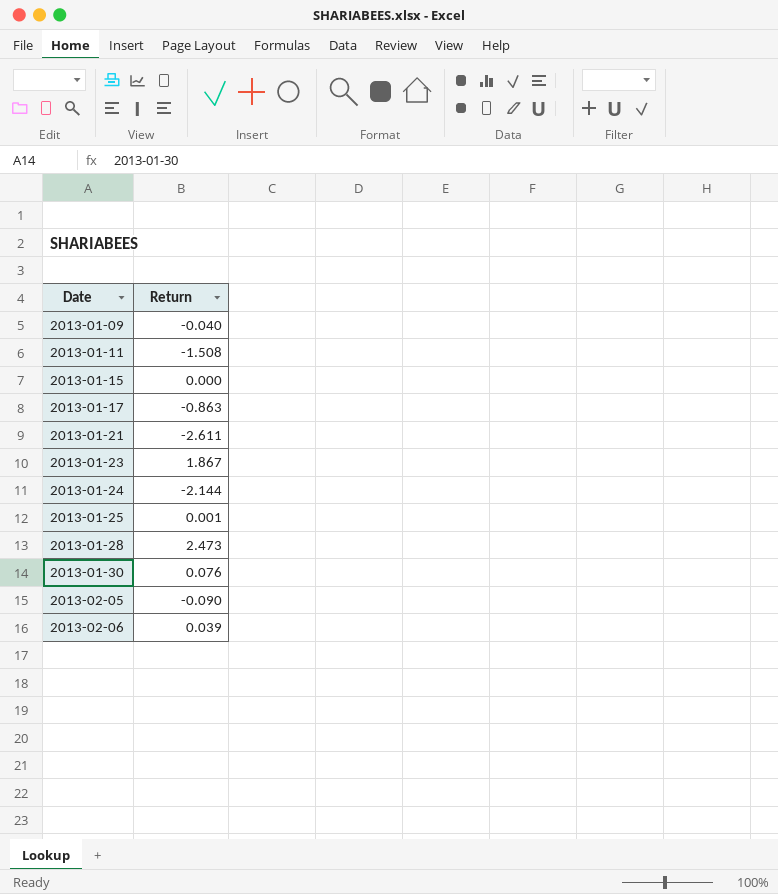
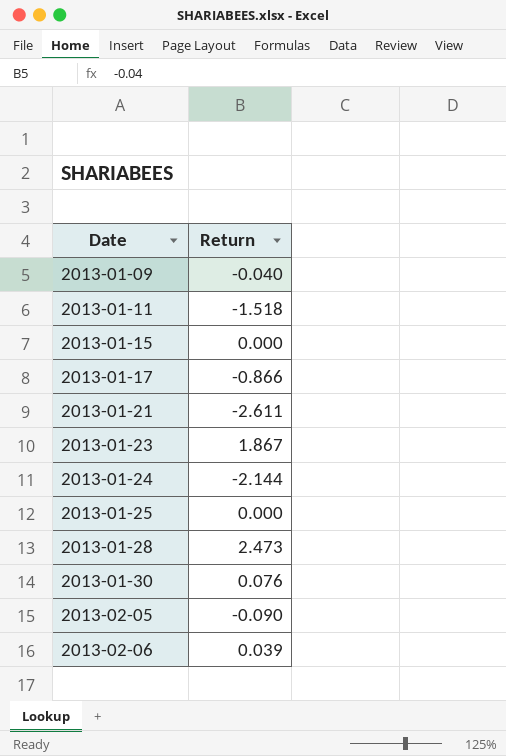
2013-01-11 | Return: -1.508 -> -1.518
2013-01-17 | Return: -0.863 -> -0.866
2013-01-25 | Return: 0.001 -> 0.000

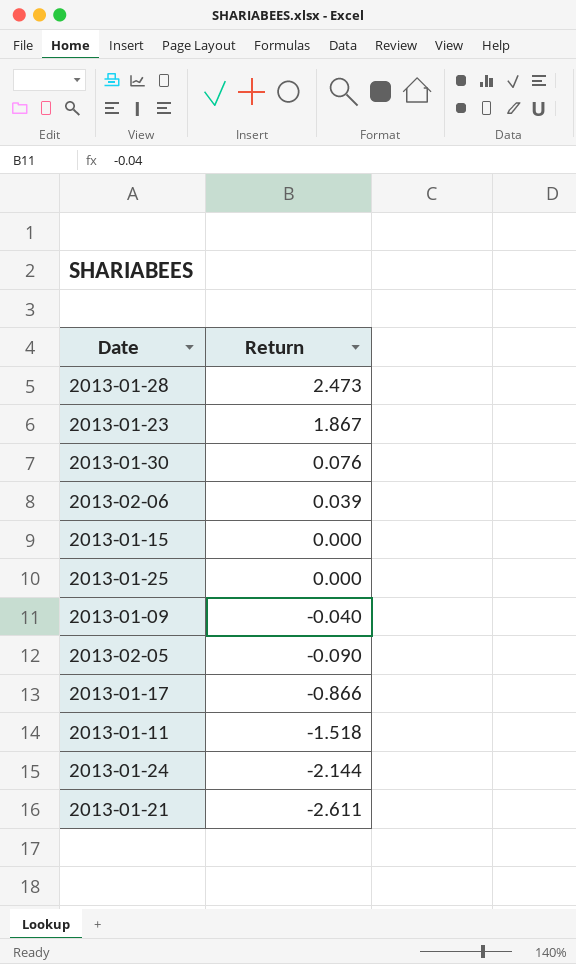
row order: Date ascending -> Return descending

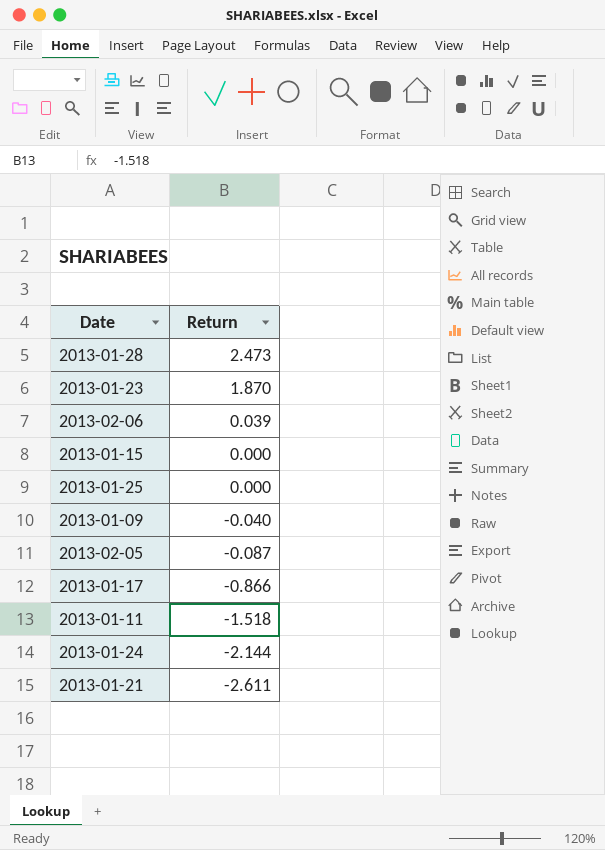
row 2013-01-30: 0.076 -> none
2013-01-23 | Return: 1.867 -> 1.870
2013-02-05 | Return: -0.090 -> -0.087

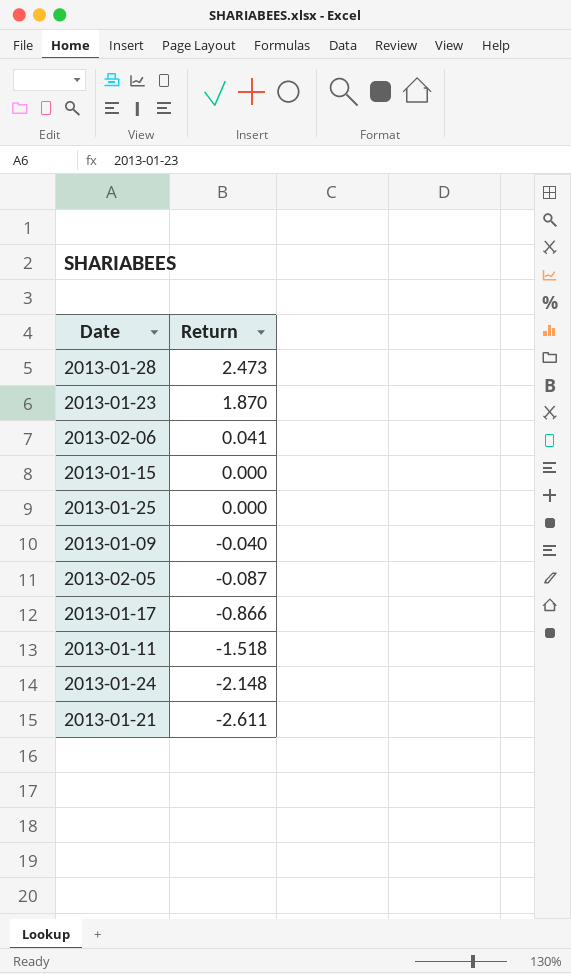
2013-02-06 | Return: 0.039 -> 0.041
2013-01-24 | Return: -2.144 -> -2.148

